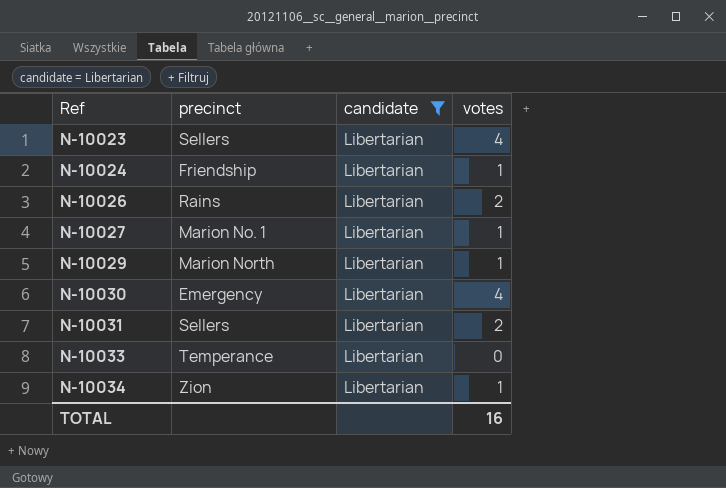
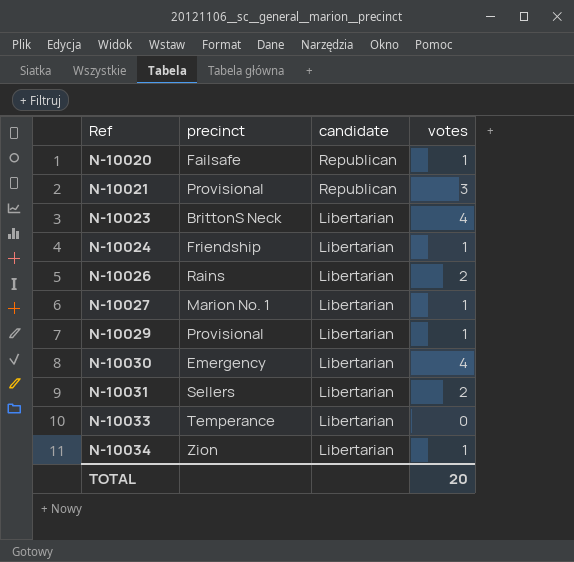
filter: candidate = Libertarian -> none
N-10023 | precinct: Sellers -> BrittonS Neck
N-10029 | precinct: Marion North -> Provisional
TOTAL | votes: 16 -> 20

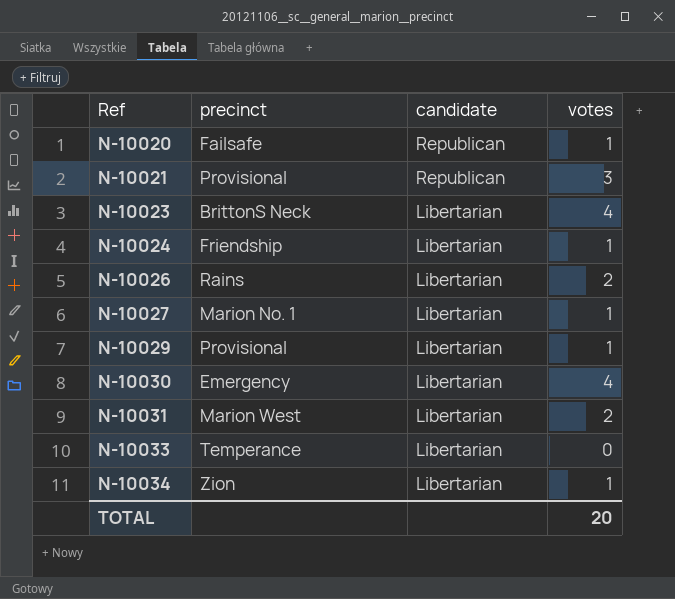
N-10031 | precinct: Sellers -> Marion West

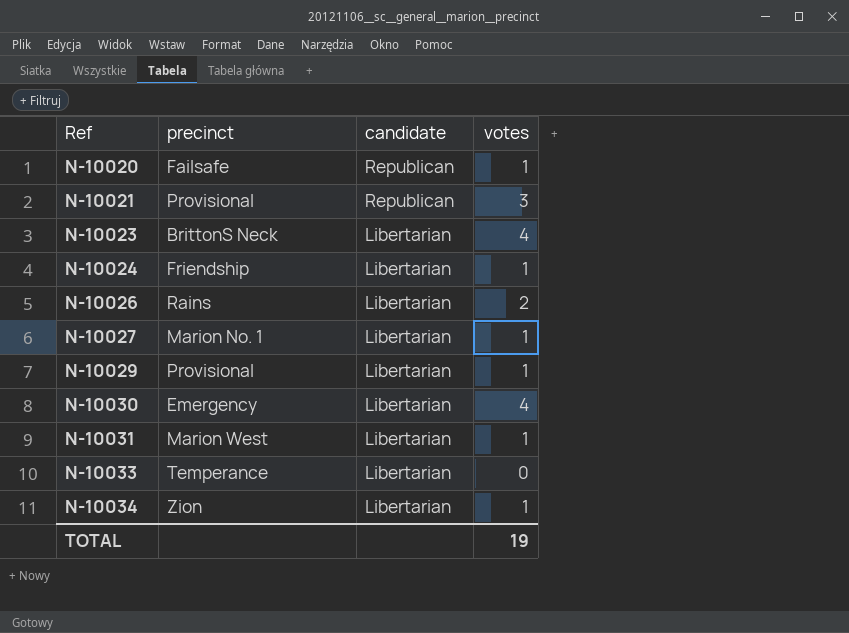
N-10031 | votes: 2 -> 1
TOTAL | votes: 20 -> 19

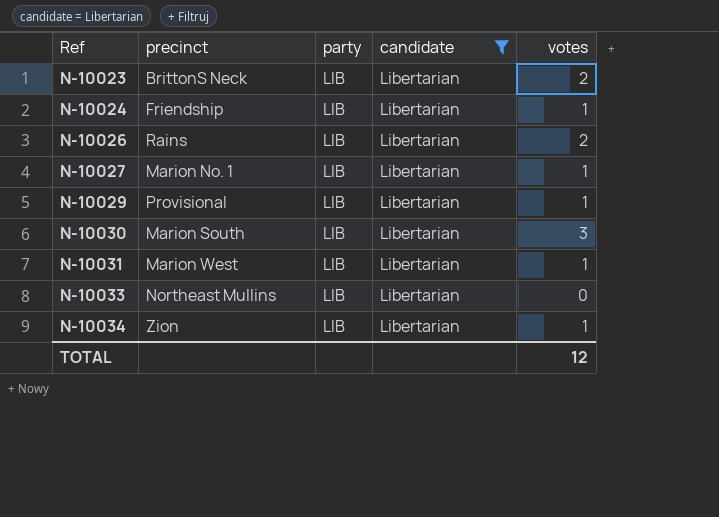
filter: none -> candidate = Libertarian
column party | position: none -> 3
N-10023 | votes: 4 -> 2
N-10030 | precinct: Emergency -> Marion South
N-10030 | votes: 4 -> 3
N-10033 | precinct: Temperance -> Northeast Mullins
TOTAL | votes: 19 -> 12

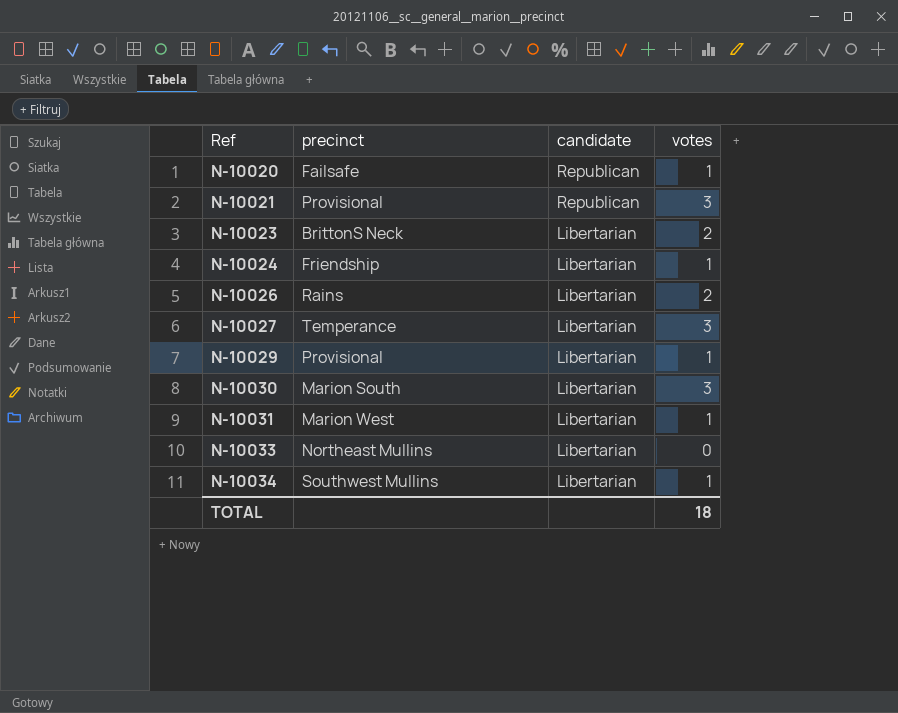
filter: candidate = Libertarian -> none
column party | position: 3 -> none
N-10027 | precinct: Marion No. 1 -> Temperance
N-10027 | votes: 1 -> 3
N-10034 | precinct: Zion -> Southwest Mullins
TOTAL | votes: 12 -> 18

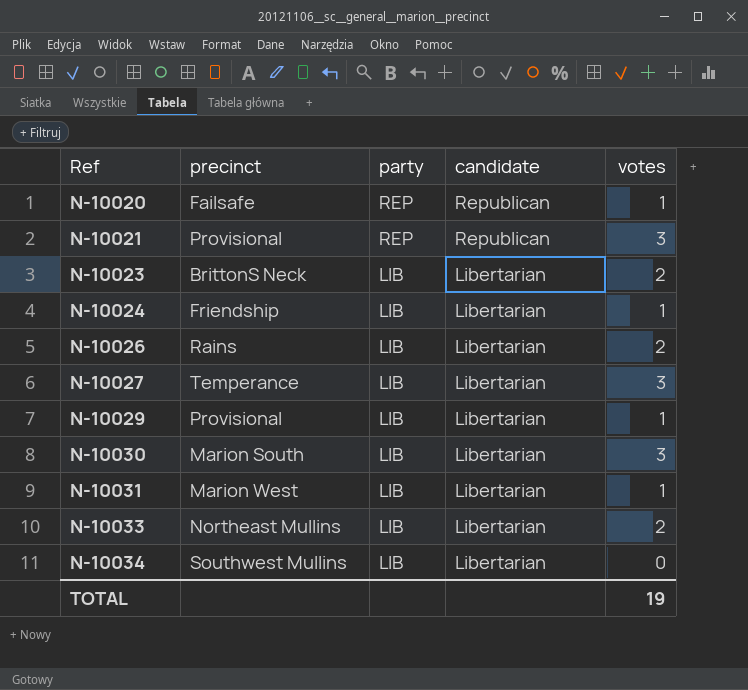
column party | position: none -> 3
N-10033 | votes: 0 -> 2
N-10034 | votes: 1 -> 0
TOTAL | votes: 18 -> 19

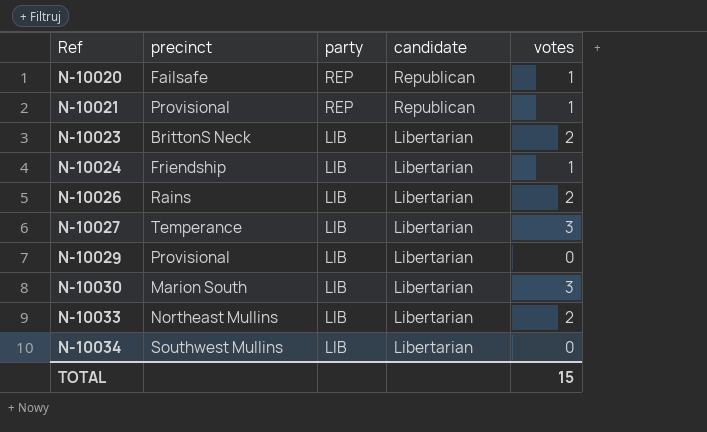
row N-10031: Marion West | LIB | Libertarian | 1 -> none
N-10021 | votes: 3 -> 1
N-10029 | votes: 1 -> 0
TOTAL | votes: 19 -> 15

